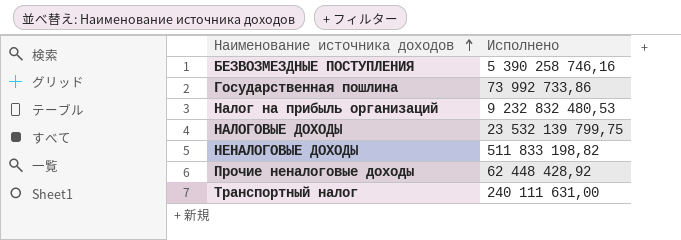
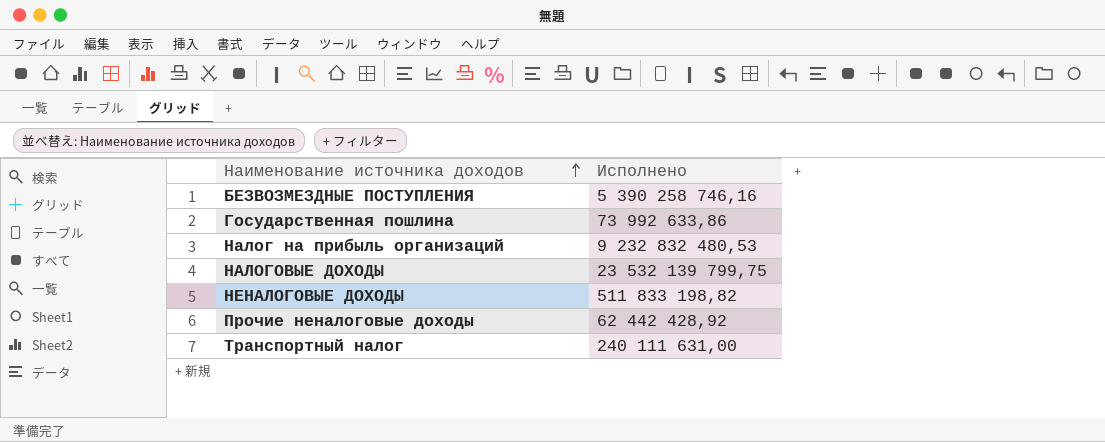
Государственная пошлина | Исполнено: 73 992 733,86 -> 73 992 633,86
Прочие неналоговые доходы | Исполнено: 62 448 428,92 -> 62 442 428,92

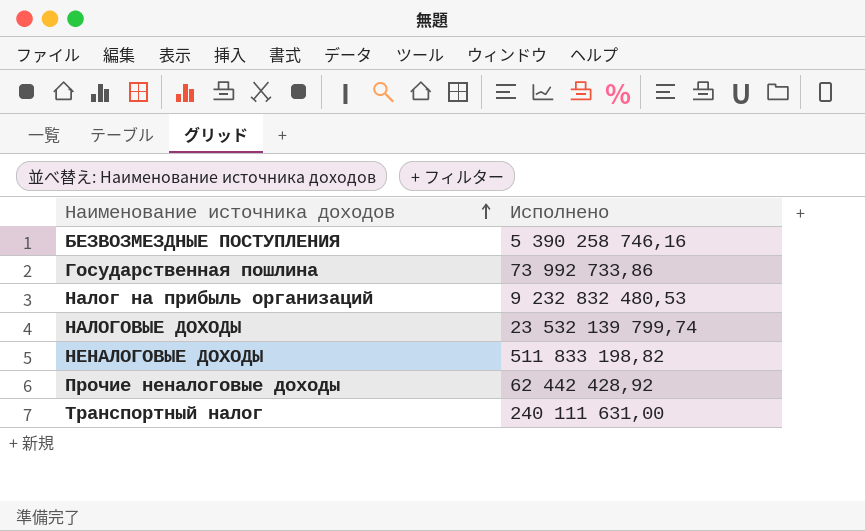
Государственная пошлина | Исполнено: 73 992 633,86 -> 73 992 733,86
НАЛОГОВЫЕ ДОХОДЫ | Исполнено: 23 532 139 799,75 -> 23 532 139 799,74

